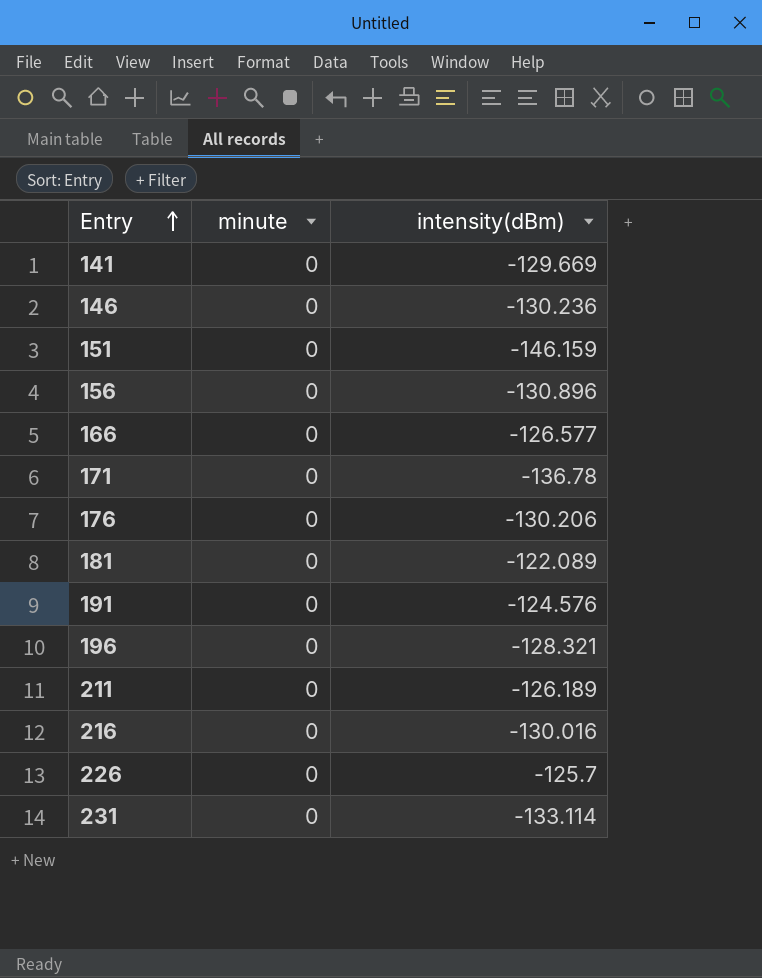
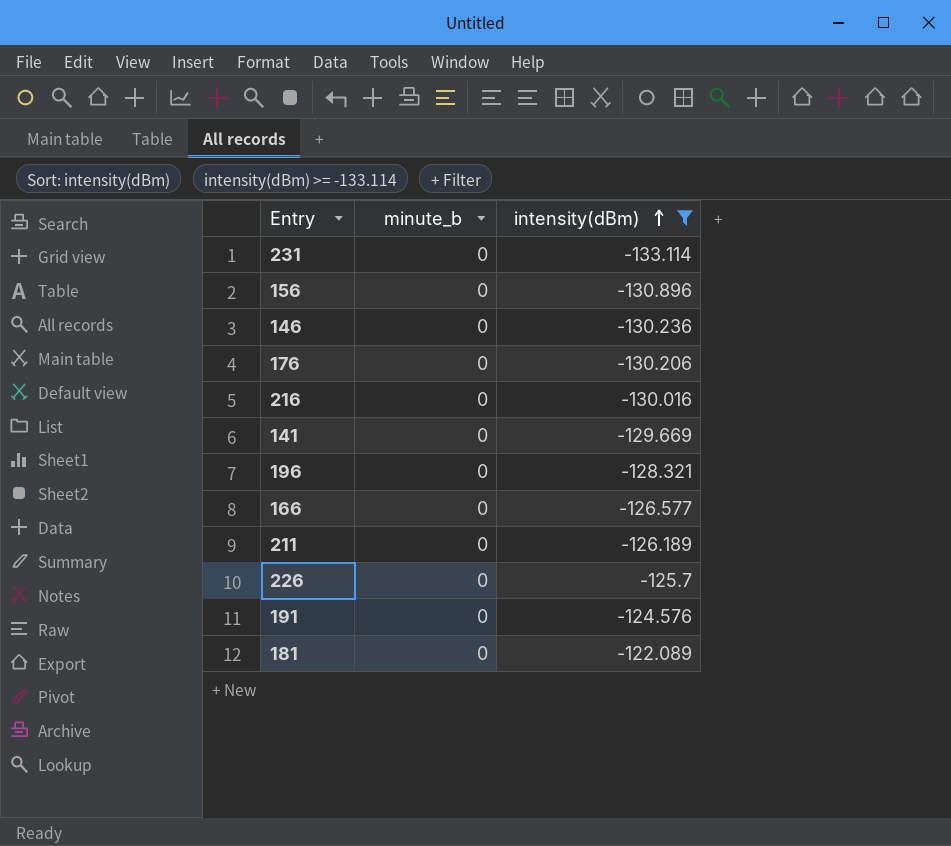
filter: none -> intensity(dBm) >= -133.114
row order: Entry ascending -> intensity(dBm) ascending
column name: minute -> minute_b

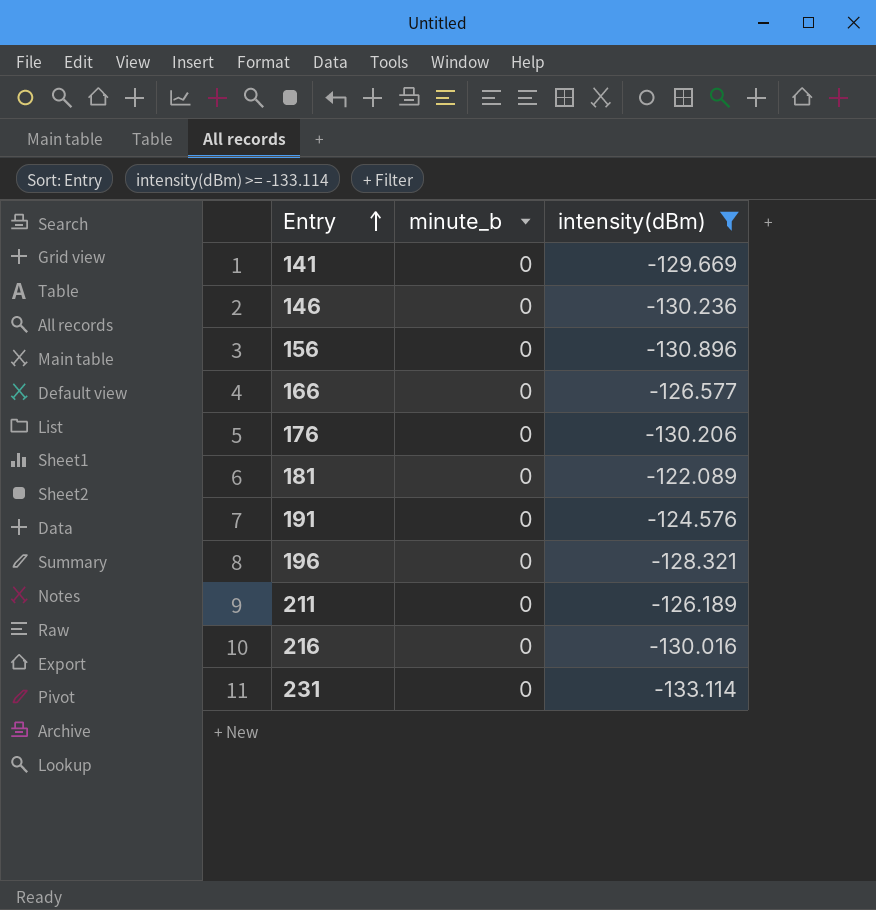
row order: intensity(dBm) ascending -> Entry ascending
row 226: 0 | -125.7 -> none

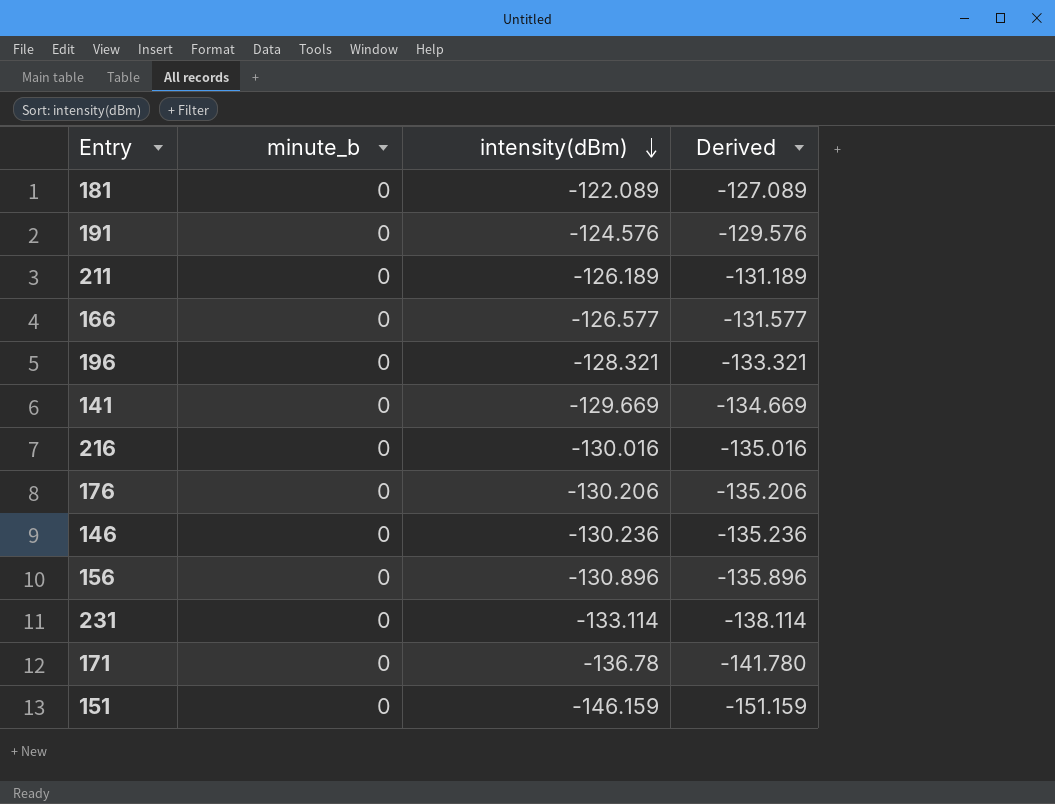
filter: intensity(dBm) >= -133.114 -> none
row order: Entry ascending -> intensity(dBm) descending
column Derived | formula: none -> [intensity(dBm)] - 5

